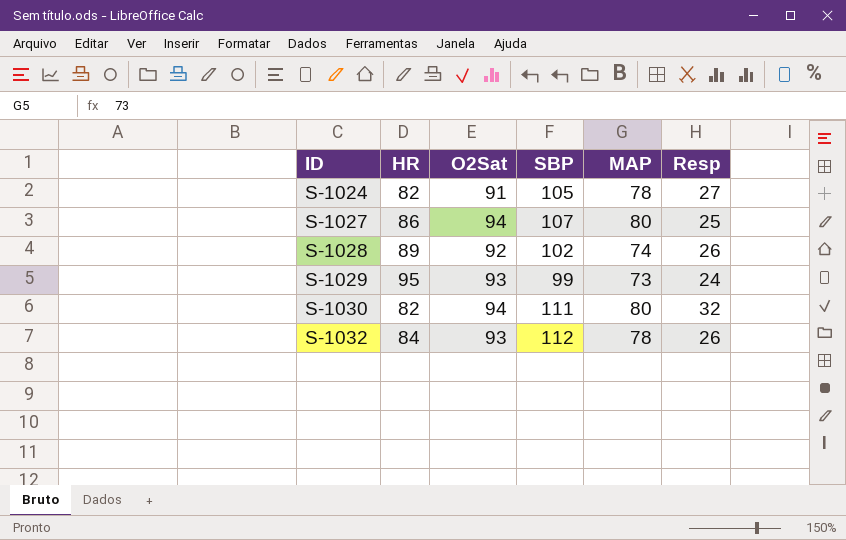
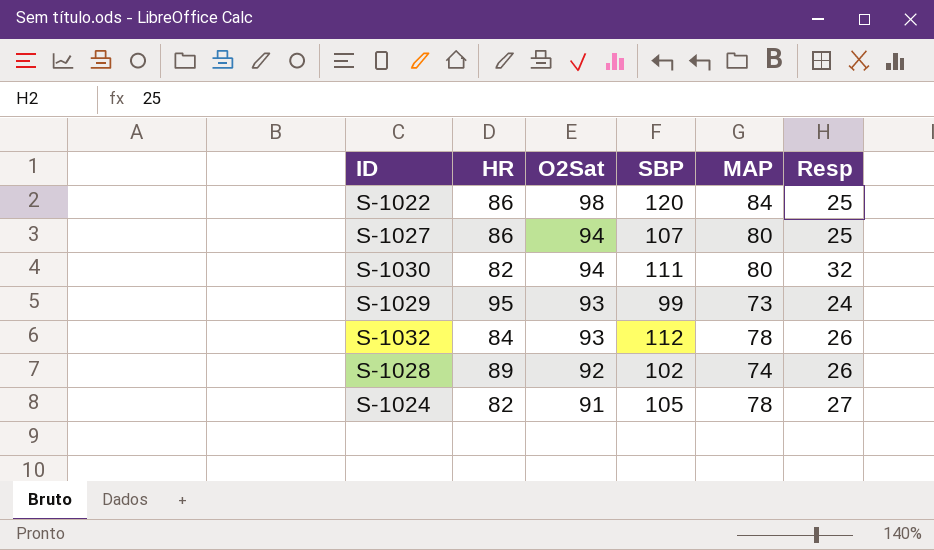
row order: ID ascending -> O2Sat descending
row S-1022: none -> 86 | 98 | 120 | 84 | 25

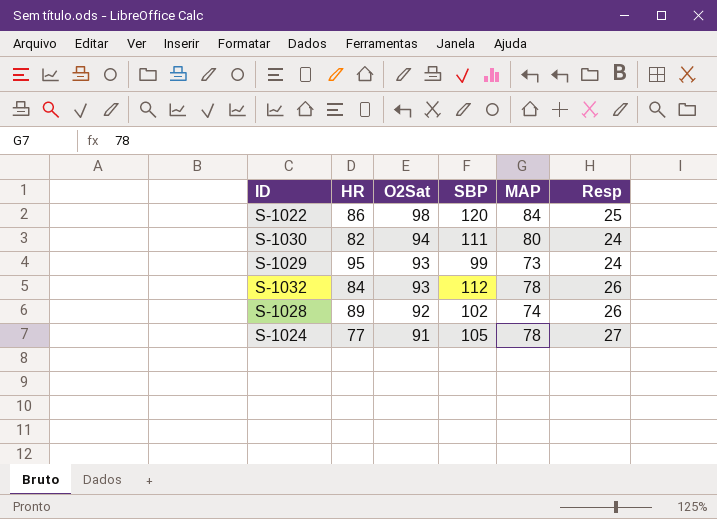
row S-1027: 86 | 94 | 107 | 80 | 25 -> none
S-1030 | Resp: 32 -> 24
S-1024 | HR: 82 -> 77

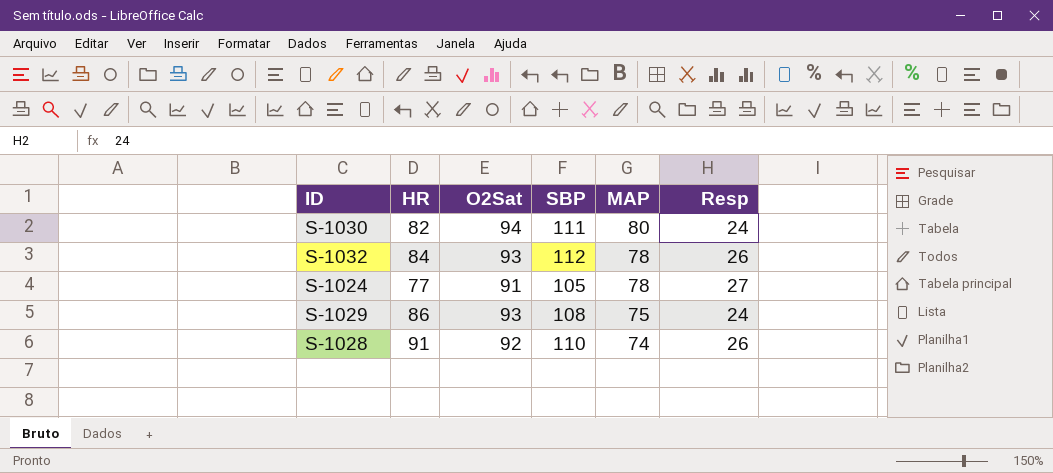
row order: O2Sat descending -> MAP descending
row S-1022: 86 | 98 | 120 | 84 | 25 -> none
S-1029 | HR: 95 -> 86
S-1029 | SBP: 99 -> 108
S-1029 | MAP: 73 -> 75
S-1028 | HR: 89 -> 91
S-1028 | SBP: 102 -> 110

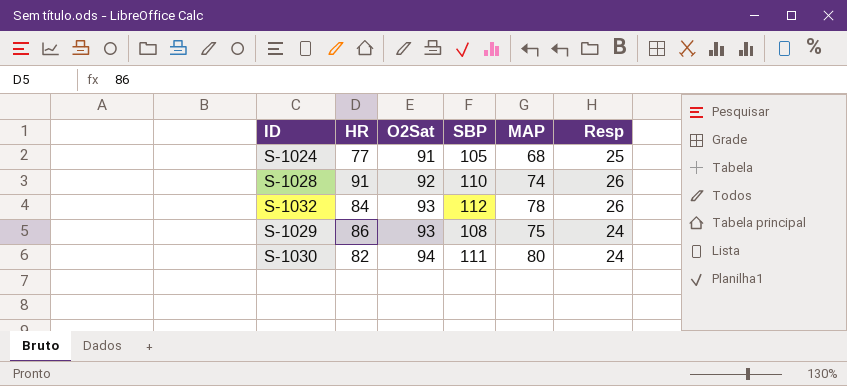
row order: MAP descending -> O2Sat ascending
S-1024 | MAP: 78 -> 68
S-1024 | Resp: 27 -> 25

